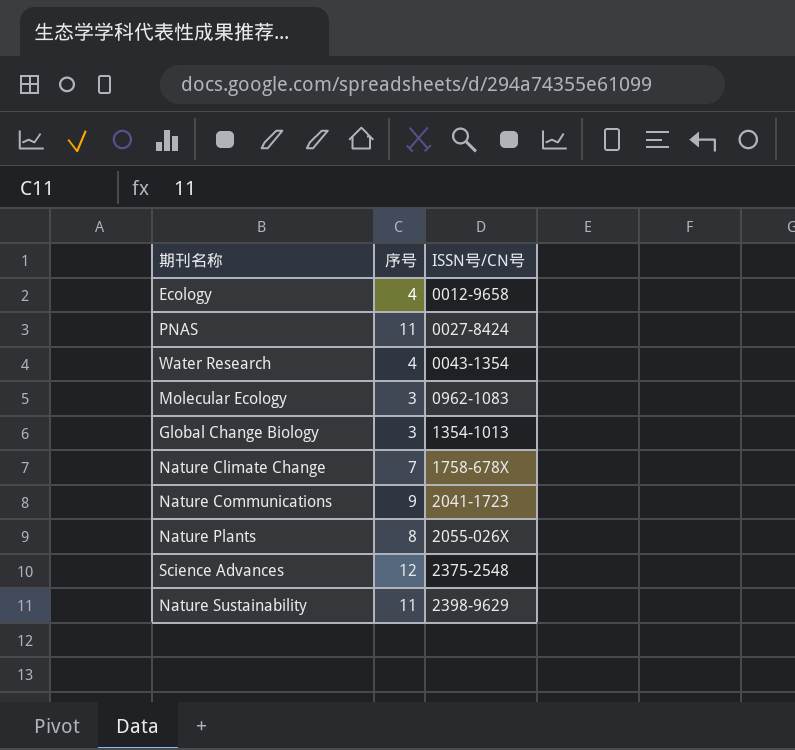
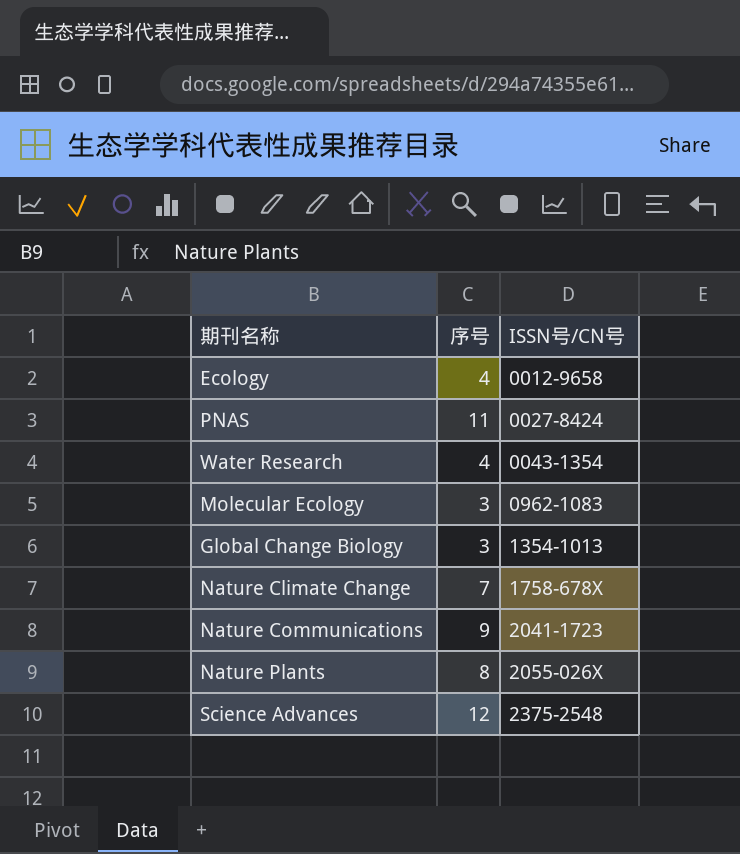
row Nature Sustainability: 11 | 2398-9629 -> none

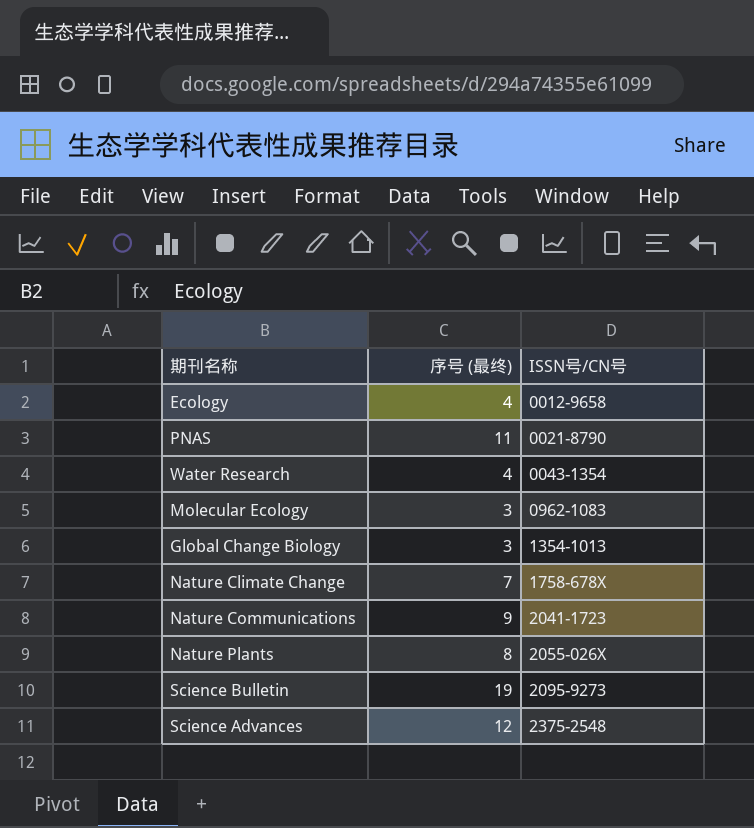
column name: 序号 -> 序号 (最终)
PNAS | ISSN号/CN号: 0027-8424 -> 0021-8790
row Science Bulletin: none -> 19 | 2095-9273

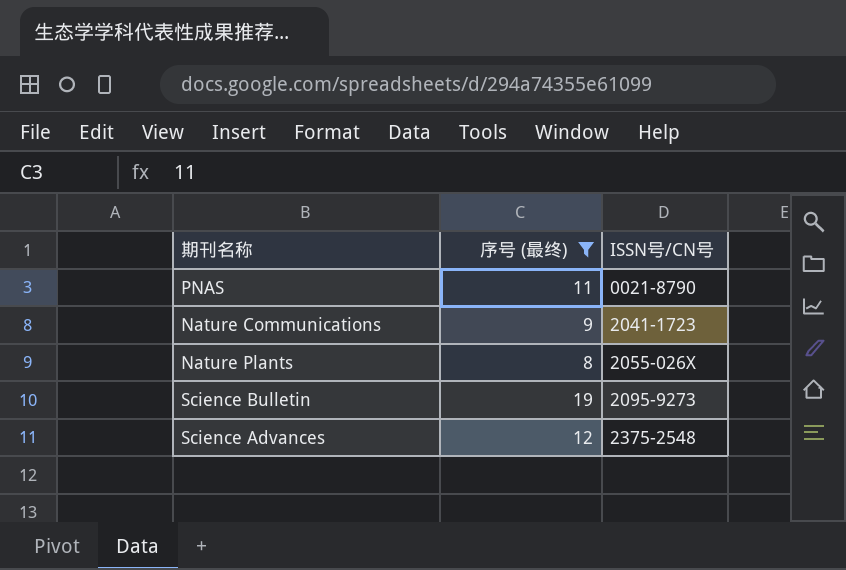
filter: none -> 序号 (最终) >= 8

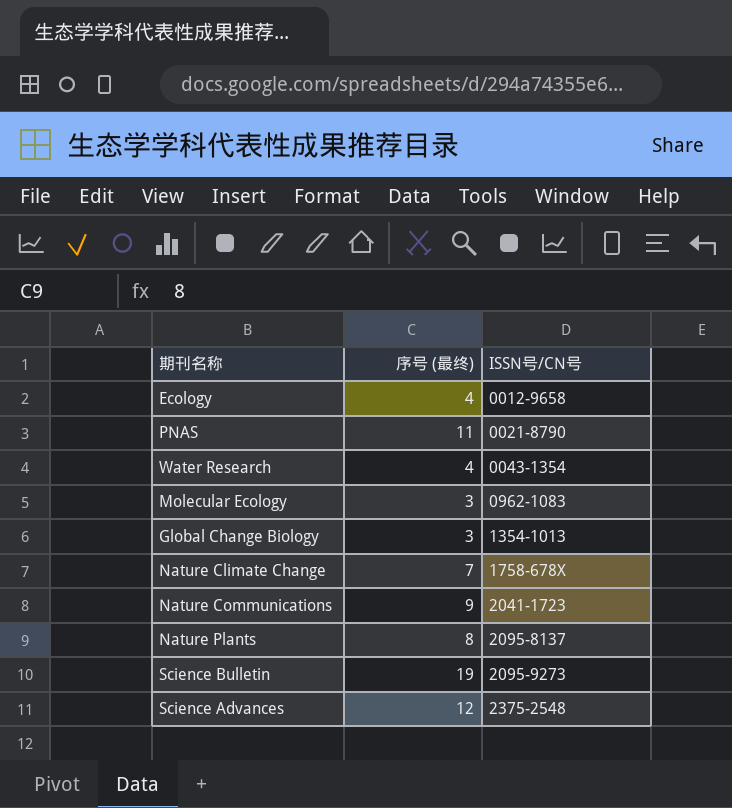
filter: 序号 (最终) >= 8 -> none
Nature Plants | ISSN号/CN号: 2055-026X -> 2095-8137

